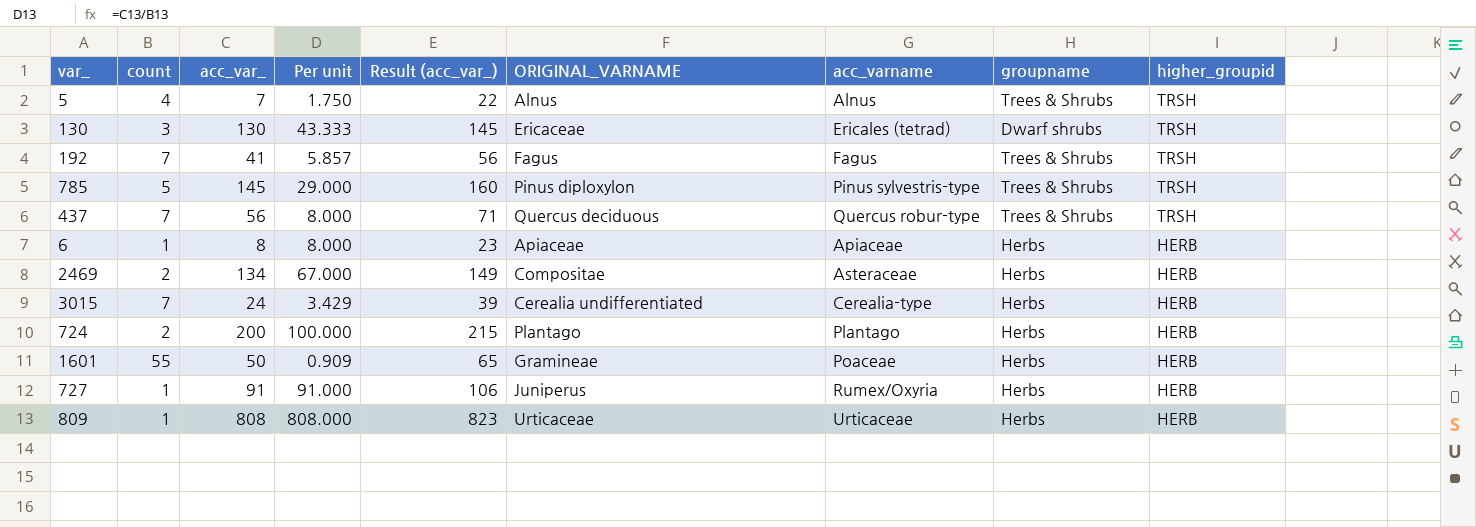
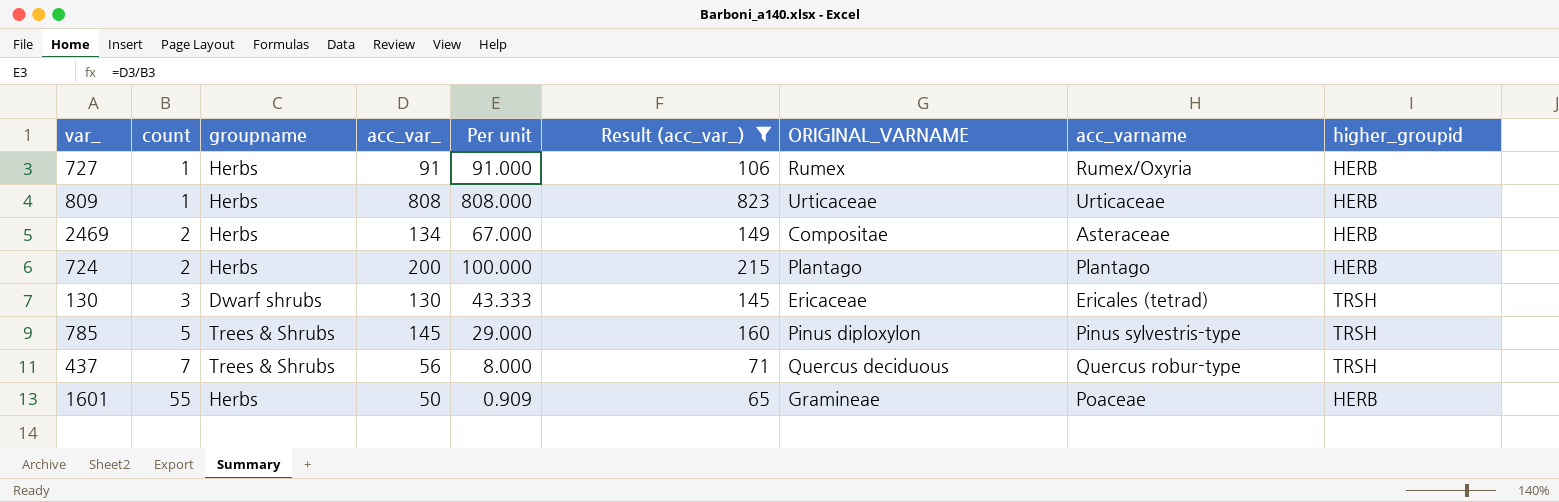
filter: none -> Result (acc_var_) >= 65
row order: higher_groupid descending -> count ascending
column groupname | position: 8 -> 3
727 | ORIGINAL_VARNAME: Juniperus -> Rumex

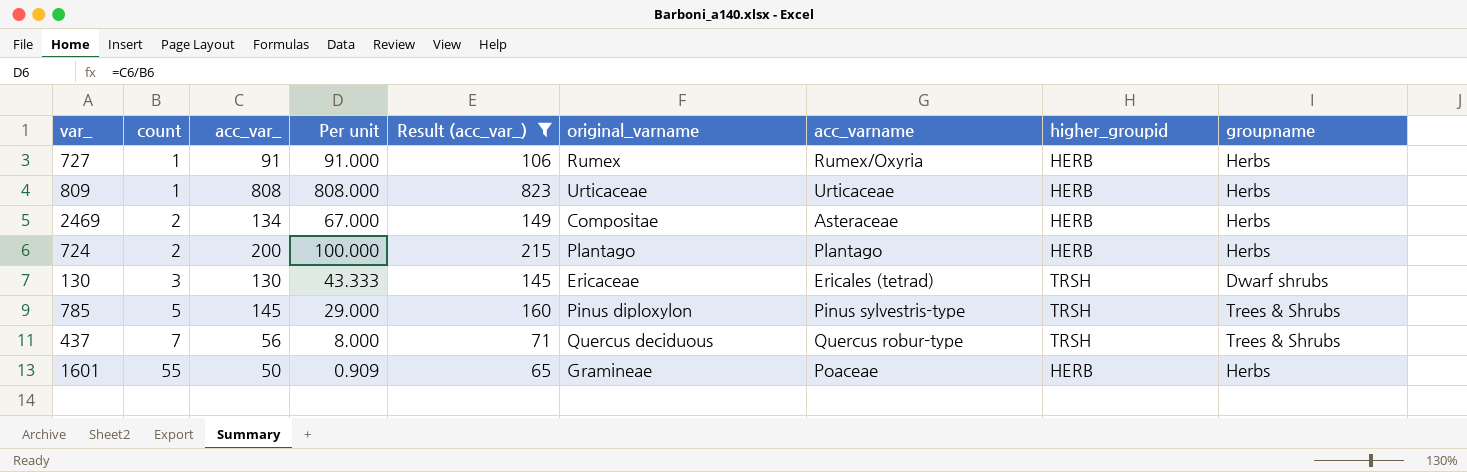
column name: ORIGINAL_VARNAME -> original_varname
column groupname | position: 3 -> 9

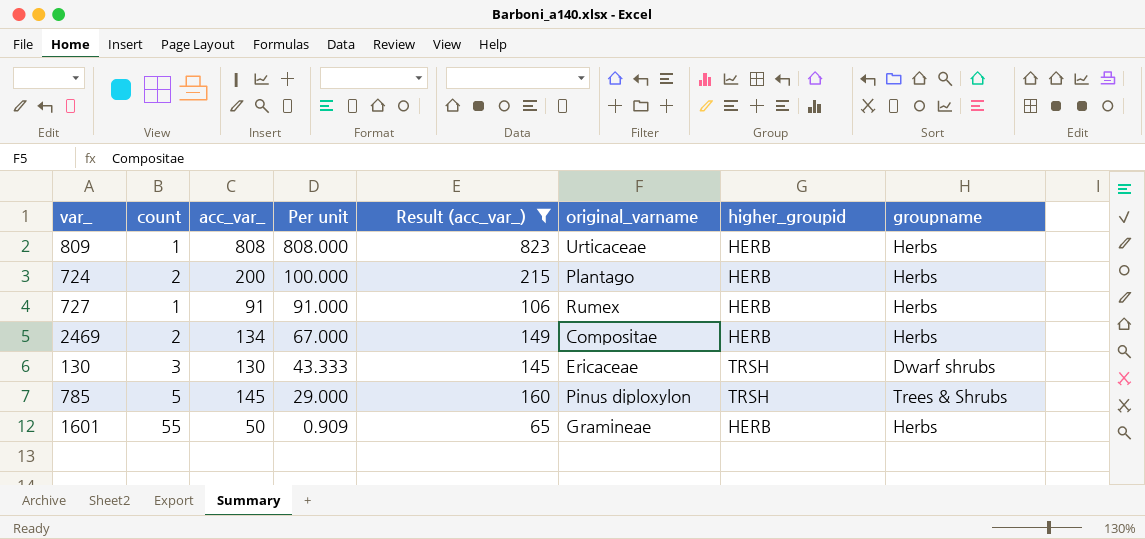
row order: count ascending -> Per unit descending
column acc_varname | position: 7 -> none
row 437: 7 | 56 | 8.000 | 71 | Quercus deciduous | Quercus robur-type | TRSH | Trees & Shrubs -> none

